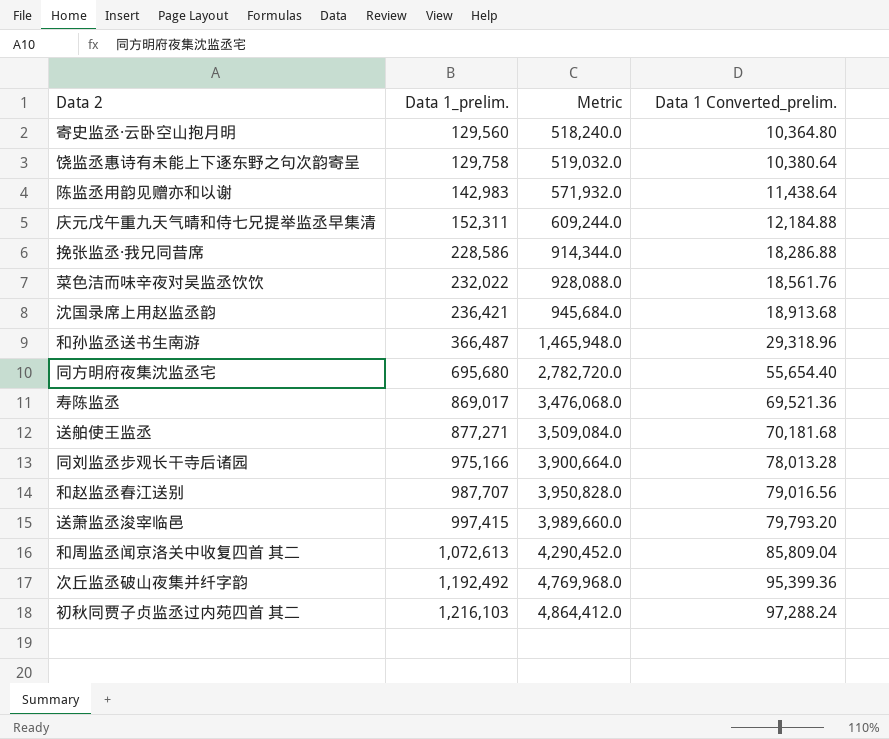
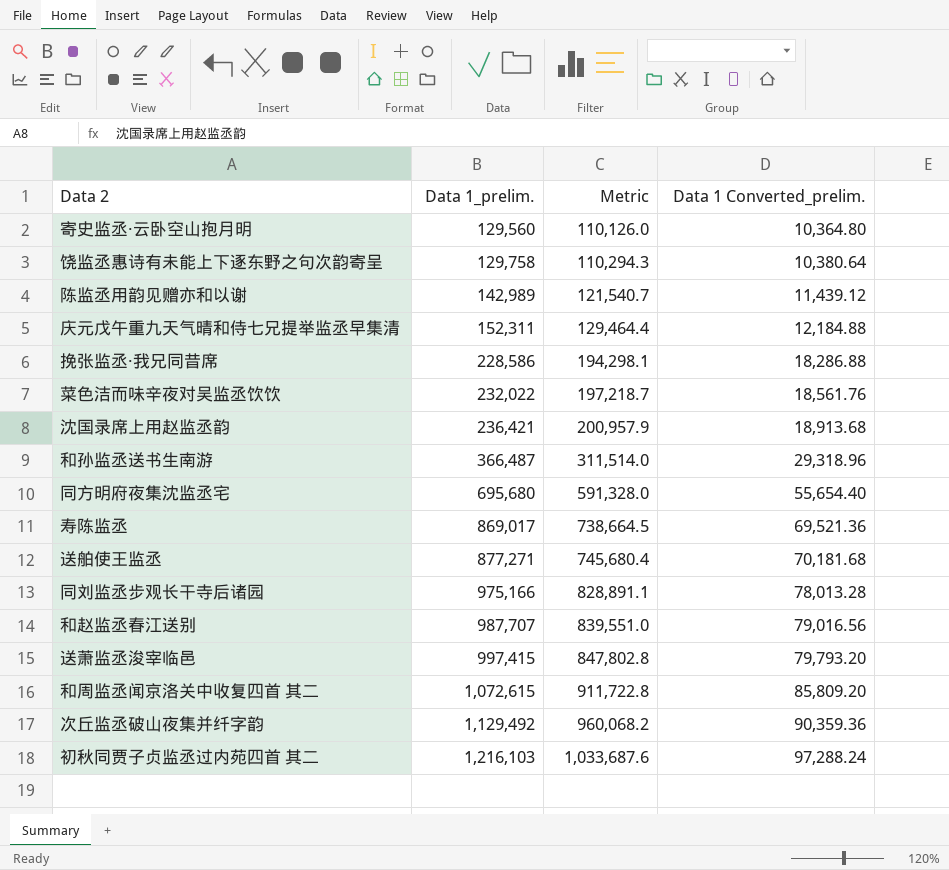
column Metric | formula: [Data 1_prelim.] * 4 -> [Data 1_prelim.] * 0.85
陈监丞用韵见赠亦和以谢 | Data 1_prelim.: 142,983 -> 142,989
陈监丞用韵见赠亦和以谢 | Data 1 Converted_prelim.: 11,438.64 -> 11,439.12
和周监丞闻京洛关中收复四首 其二 | Data 1_prelim.: 1,072,613 -> 1,072,615
和周监丞闻京洛关中收复四首 其二 | Data 1 Converted_prelim.: 85,809.04 -> 85,809.20
次丘监丞破山夜集并纤字韵 | Data 1_prelim.: 1,192,492 -> 1,129,492
次丘监丞破山夜集并纤字韵 | Data 1 Converted_prelim.: 95,399.36 -> 90,359.36

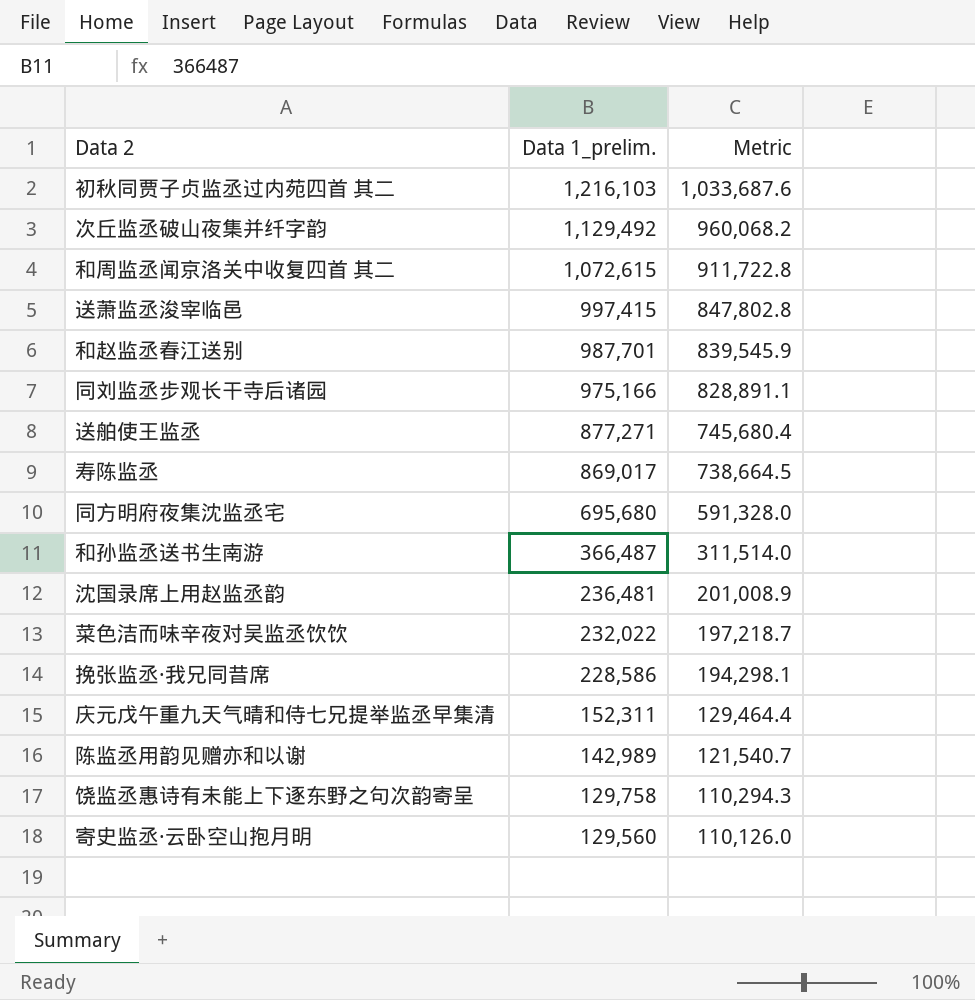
row order: Data 1_prelim. ascending -> Data 1_prelim. descending
column Data 1 Converted_prelim. | formula: [Data 1_prelim.] * 0.08 -> none
和赵监丞春江送别 | Data 1_prelim.: 987,707 -> 987,701
和赵监丞春江送别 | Metric: 839,551.0 -> 839,545.9
沈国录席上用赵监丞韵 | Data 1_prelim.: 236,421 -> 236,481
沈国录席上用赵监丞韵 | Metric: 200,957.9 -> 201,008.9

